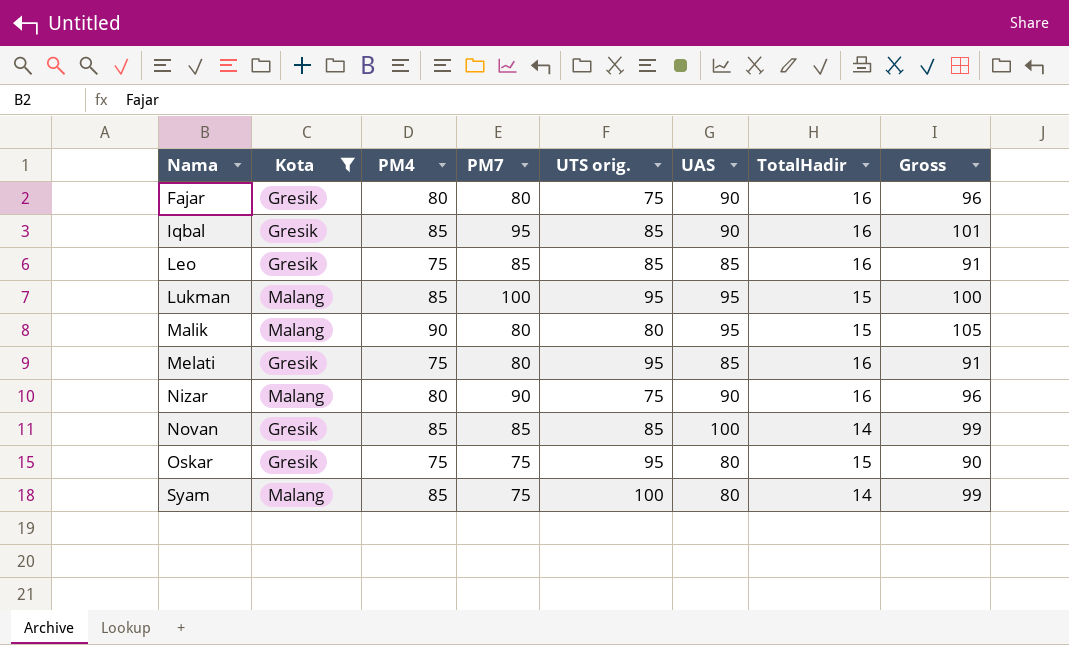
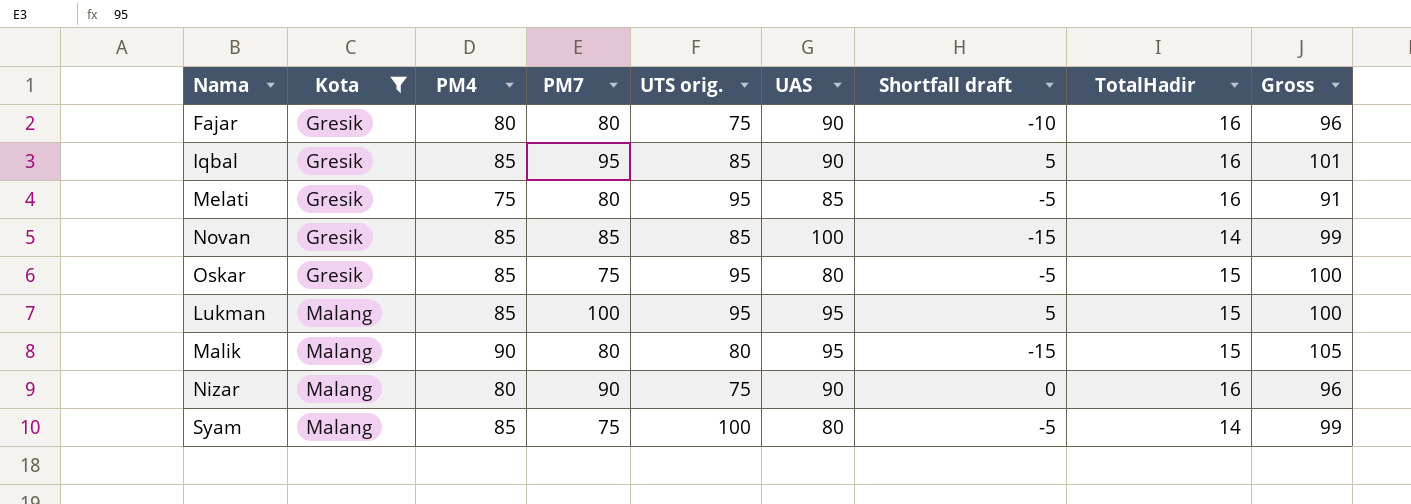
row order: Nama ascending -> Kota ascending
column Shortfall draft | formula: none -> [PM7] - [UAS]
row Leo: Gresik | 75 | 85 | 85 | 85 | 16 | 91 -> none
Oskar | PM4: 75 -> 85
Oskar | Gross: 90 -> 100

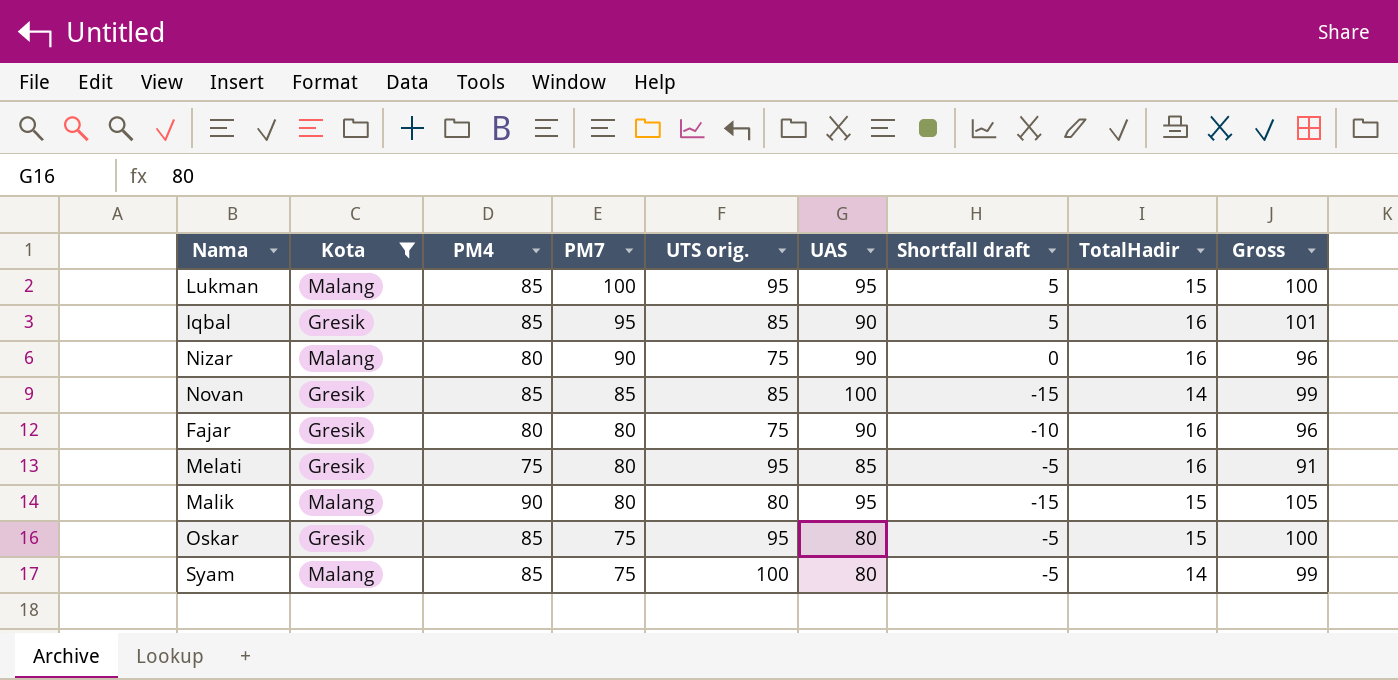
row order: Kota ascending -> PM7 descending

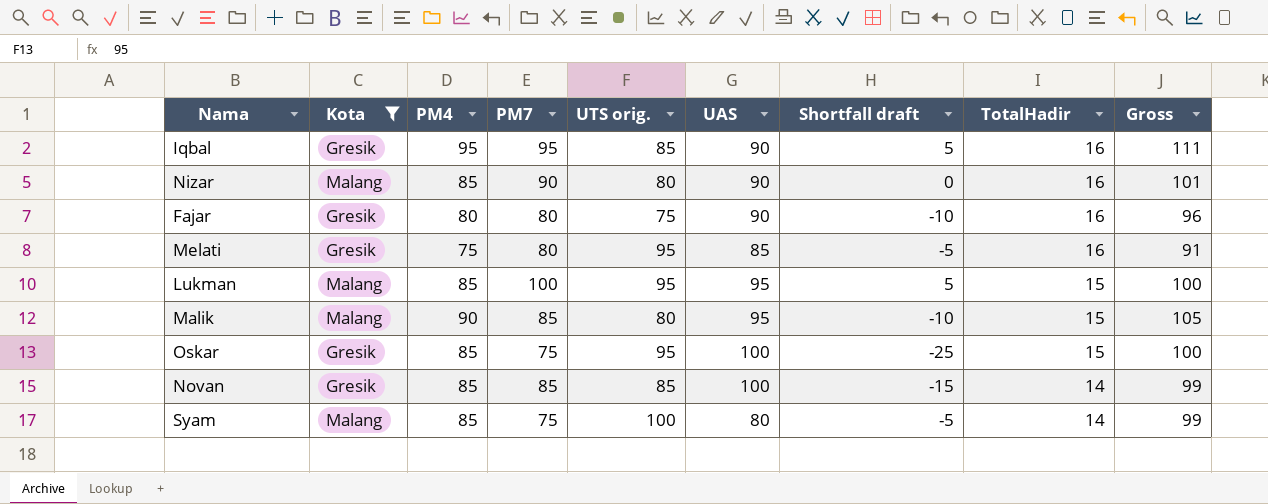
row order: PM7 descending -> TotalHadir descending
Iqbal | PM4: 85 -> 95
Iqbal | Gross: 101 -> 111
Nizar | PM4: 80 -> 85
Nizar | UTS orig.: 75 -> 80
Nizar | Gross: 96 -> 101
Malik | PM7: 80 -> 85
Malik | Shortfall draft: -15 -> -10
Oskar | UAS: 80 -> 100
Oskar | Shortfall draft: -5 -> -25

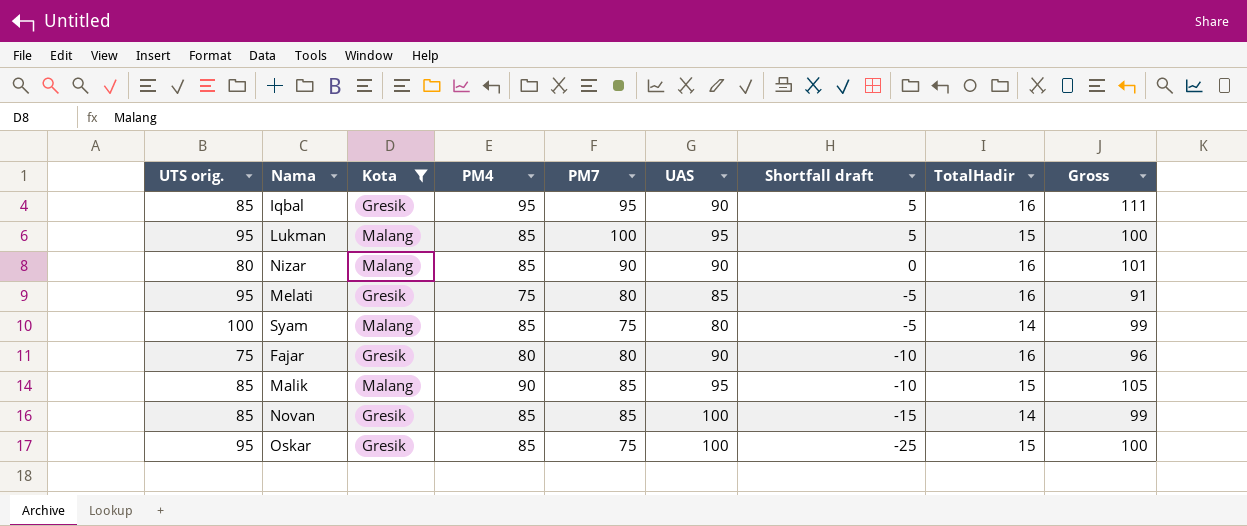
row order: TotalHadir descending -> Shortfall draft descending
column UTS orig. | position: 5 -> 1
Malik | UTS orig.: 80 -> 85

